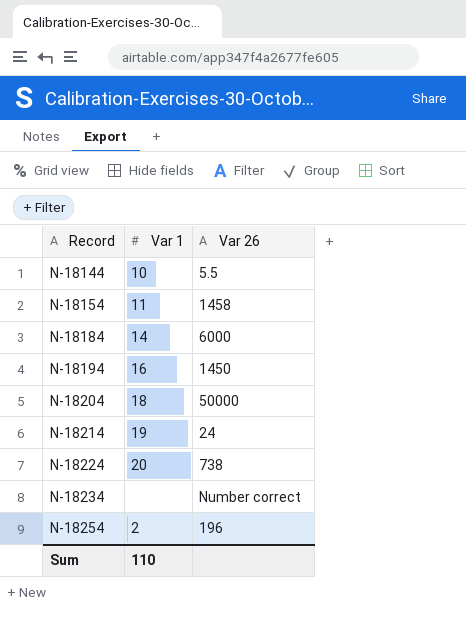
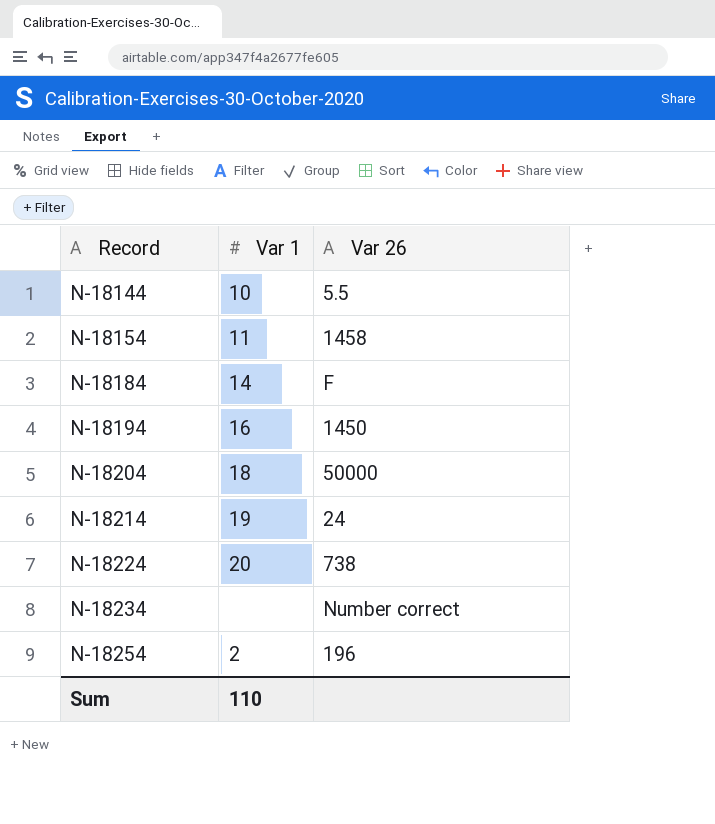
N-18184 | Var 26: 6000 -> F

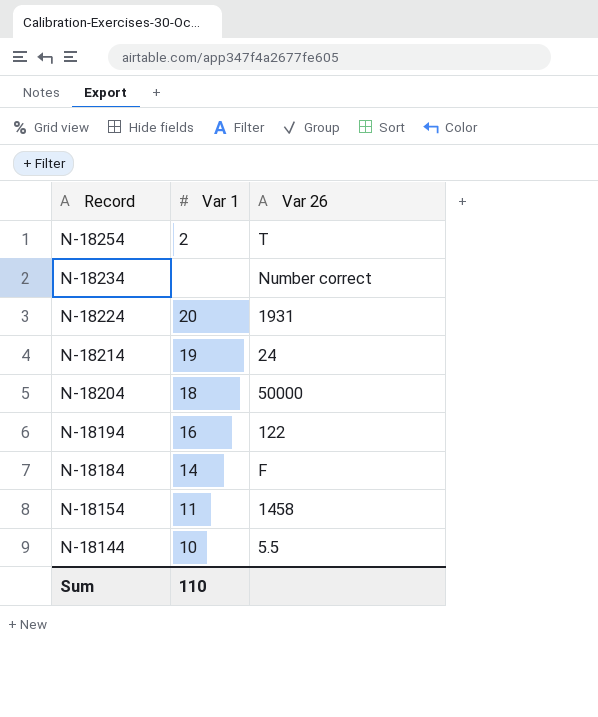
row order: Record ascending -> Record descending
N-18254 | Var 26: 196 -> T
N-18224 | Var 26: 738 -> 1931
N-18194 | Var 26: 1450 -> 122

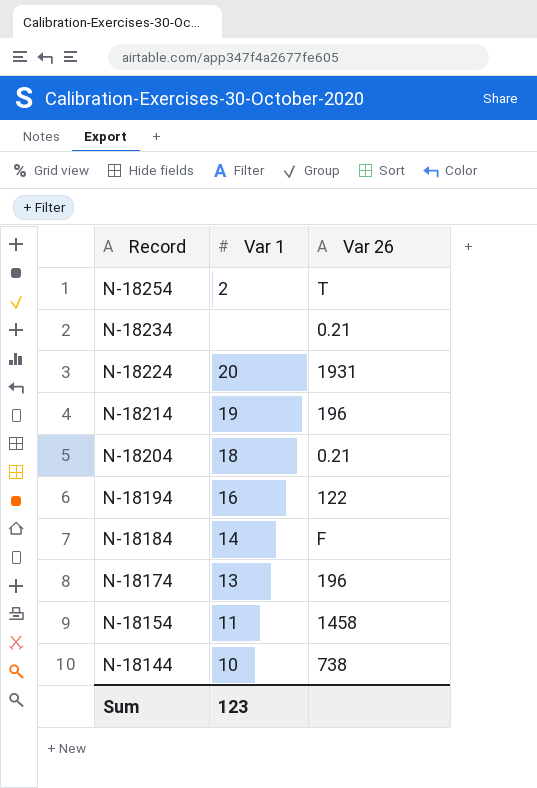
N-18234 | Var 26: Number correct -> 0.21
N-18214 | Var 26: 24 -> 196
N-18204 | Var 26: 50000 -> 0.21
row N-18174: none -> 13 | 196
N-18144 | Var 26: 5.5 -> 738
Sum | Var 1: 110 -> 123

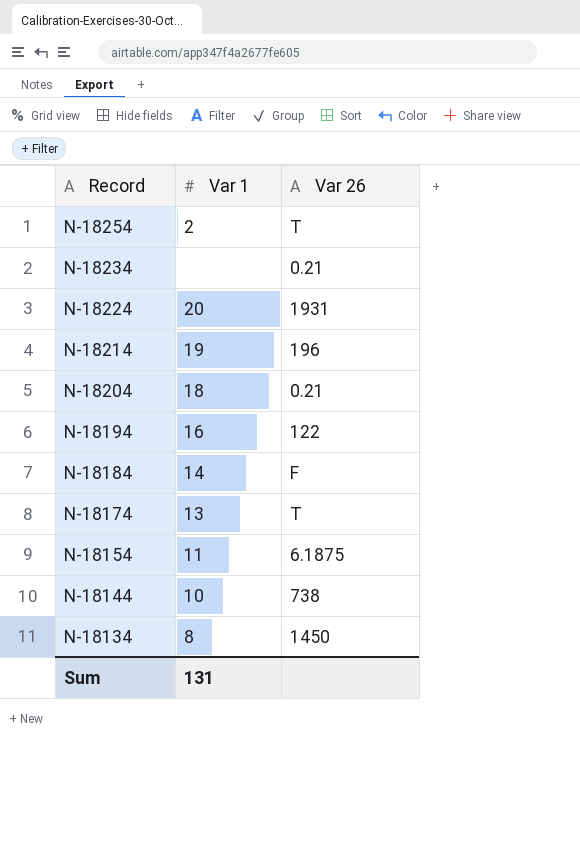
N-18174 | Var 26: 196 -> T
N-18154 | Var 26: 1458 -> 6.1875
row N-18134: none -> 8 | 1450
Sum | Var 1: 123 -> 131

